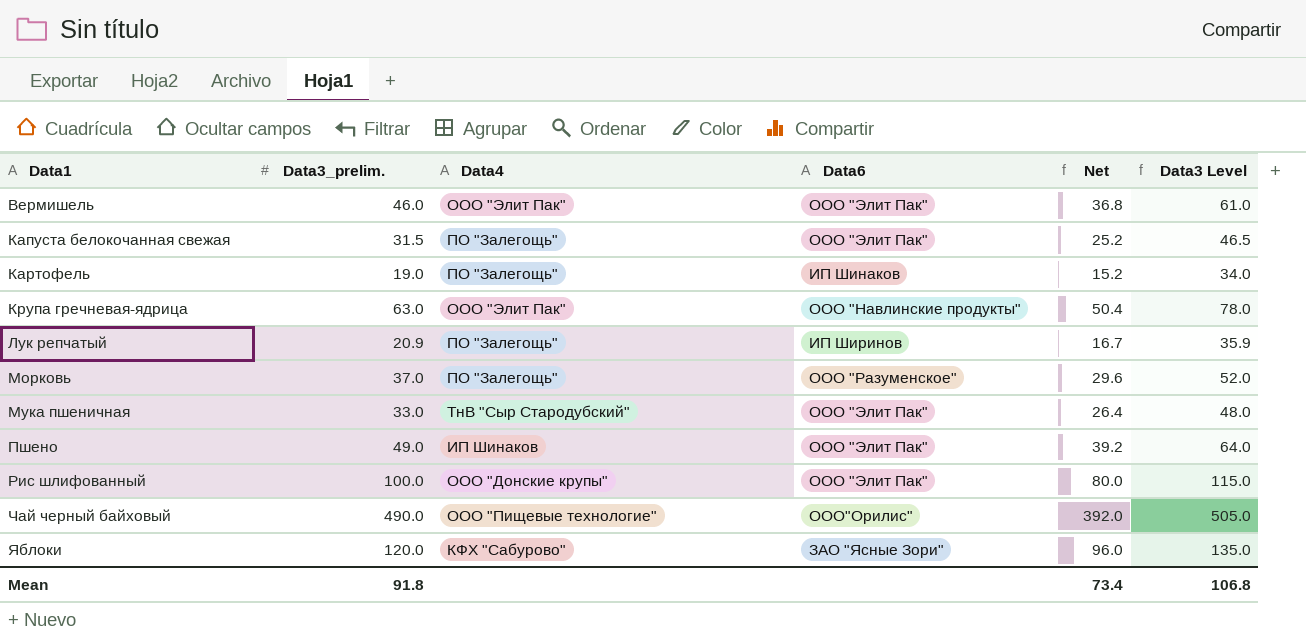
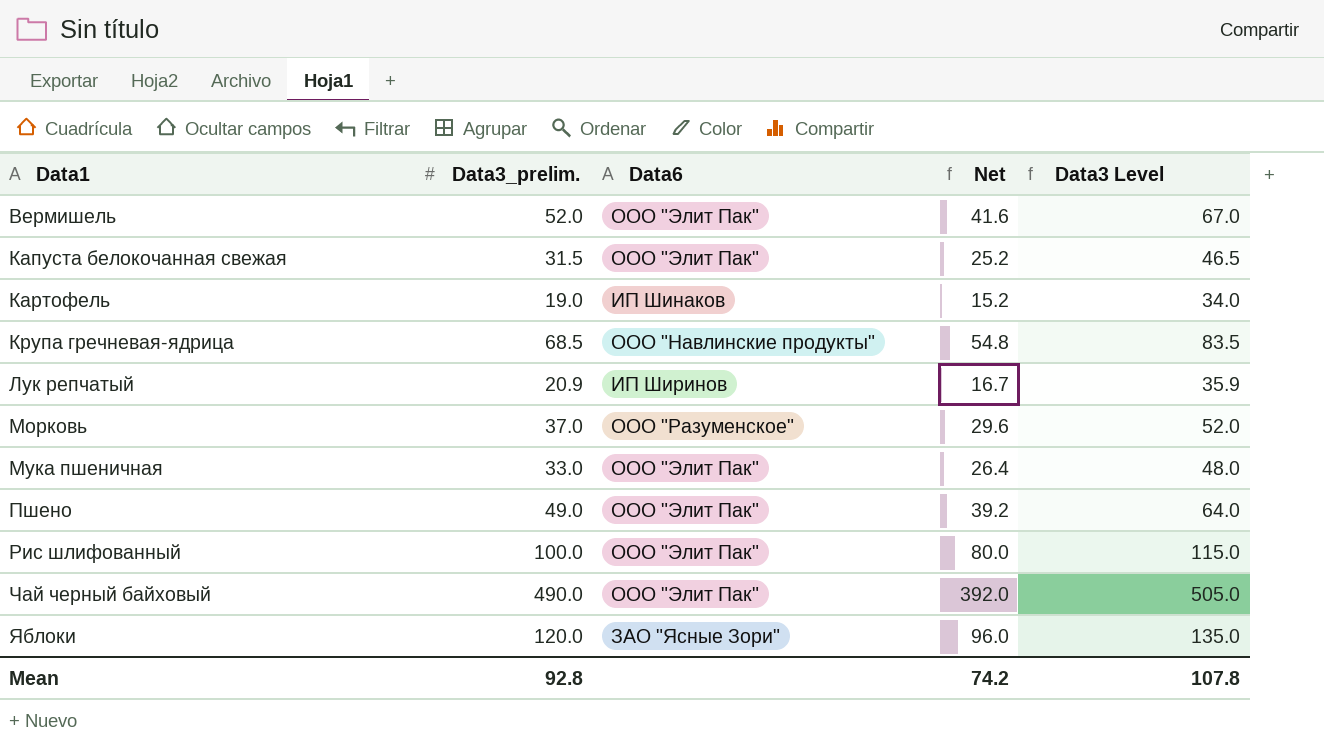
column Data4 | position: 3 -> none
Вермишель | Data3_prelim.: 46.0 -> 52.0
Вермишель | Net: 36.8 -> 41.6
Вермишель | Data3 Level: 61.0 -> 67.0
Крупа гречневая-ядрица | Data3_prelim.: 63.0 -> 68.5
Крупа гречневая-ядрица | Net: 50.4 -> 54.8
Крупа гречневая-ядрица | Data3 Level: 78.0 -> 83.5
Чай черный байховый | Data6: ООО"Орилис" -> ООО "Элит Пак"
Mean | Data3_prelim.: 91.8 -> 92.8
Mean | Net: 73.4 -> 74.2
Mean | Data3 Level: 106.8 -> 107.8

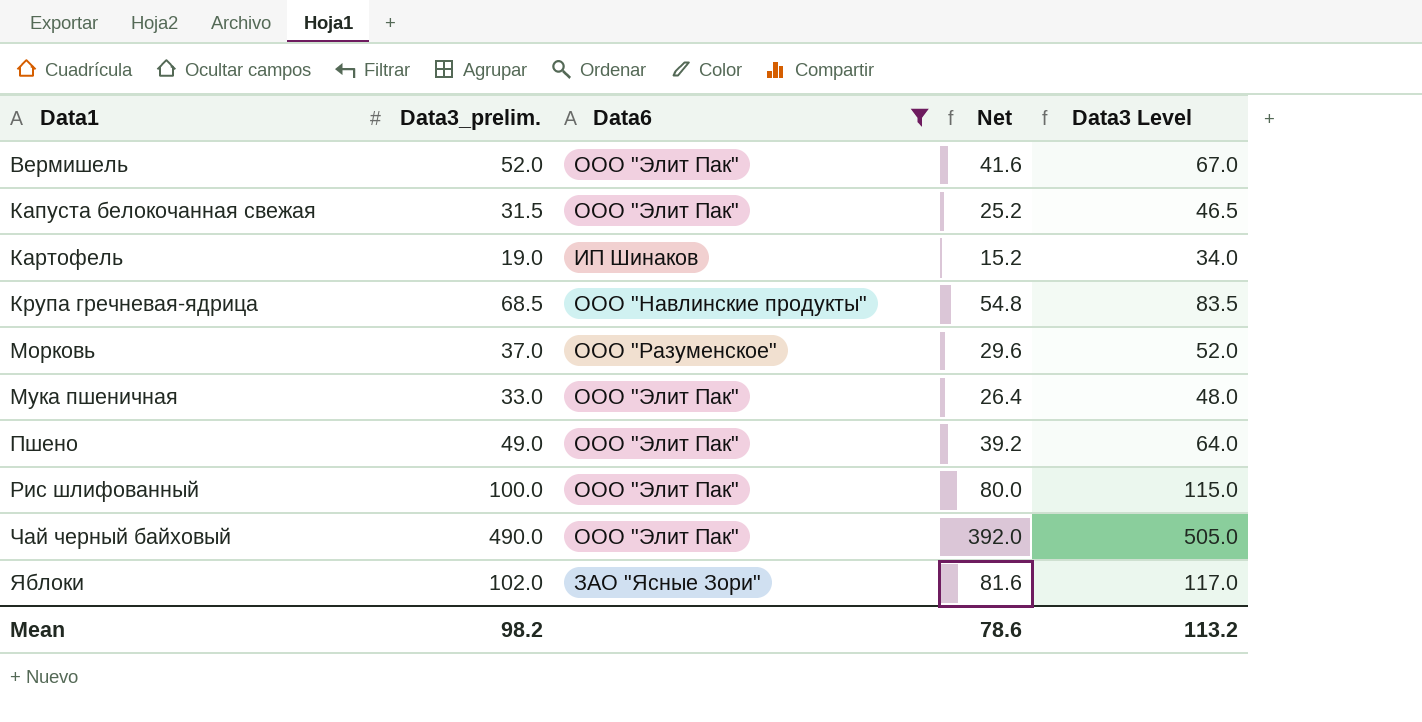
filter: none -> Data6 != ИП Ширинов
Яблоки | Data3_prelim.: 120.0 -> 102.0
Яблоки | Net: 96.0 -> 81.6
Яблоки | Data3 Level: 135.0 -> 117.0
Mean | Data3_prelim.: 92.8 -> 98.2
Mean | Net: 74.2 -> 78.6
Mean | Data3 Level: 107.8 -> 113.2

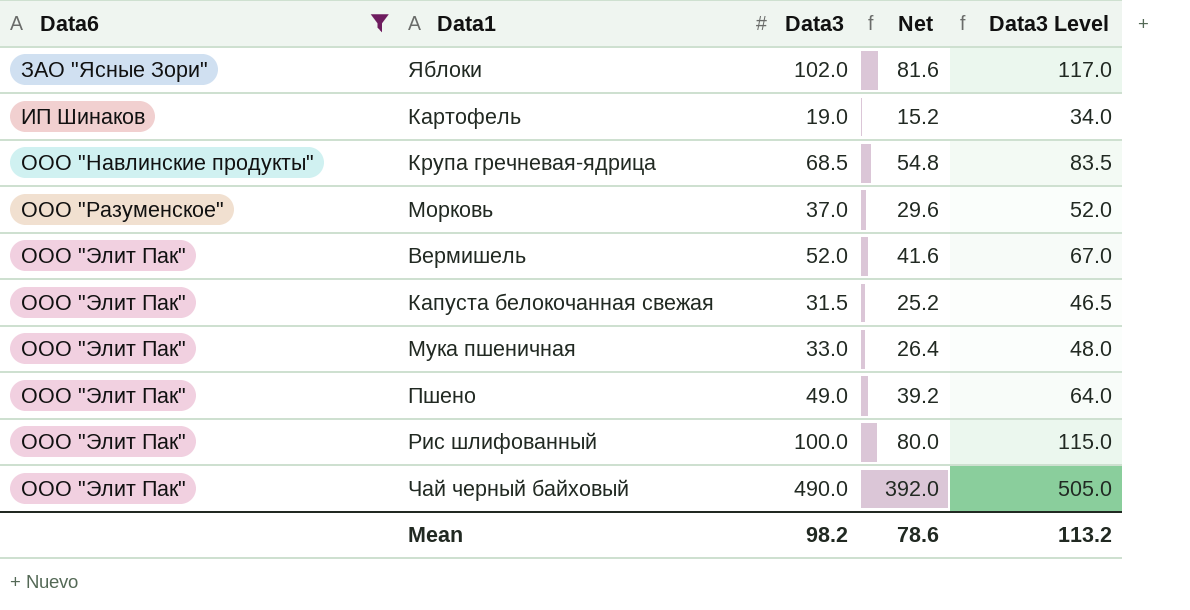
row order: Data1 ascending -> Data6 ascending
column Data6 | position: 3 -> 1
column name: Data3_prelim. -> Data3

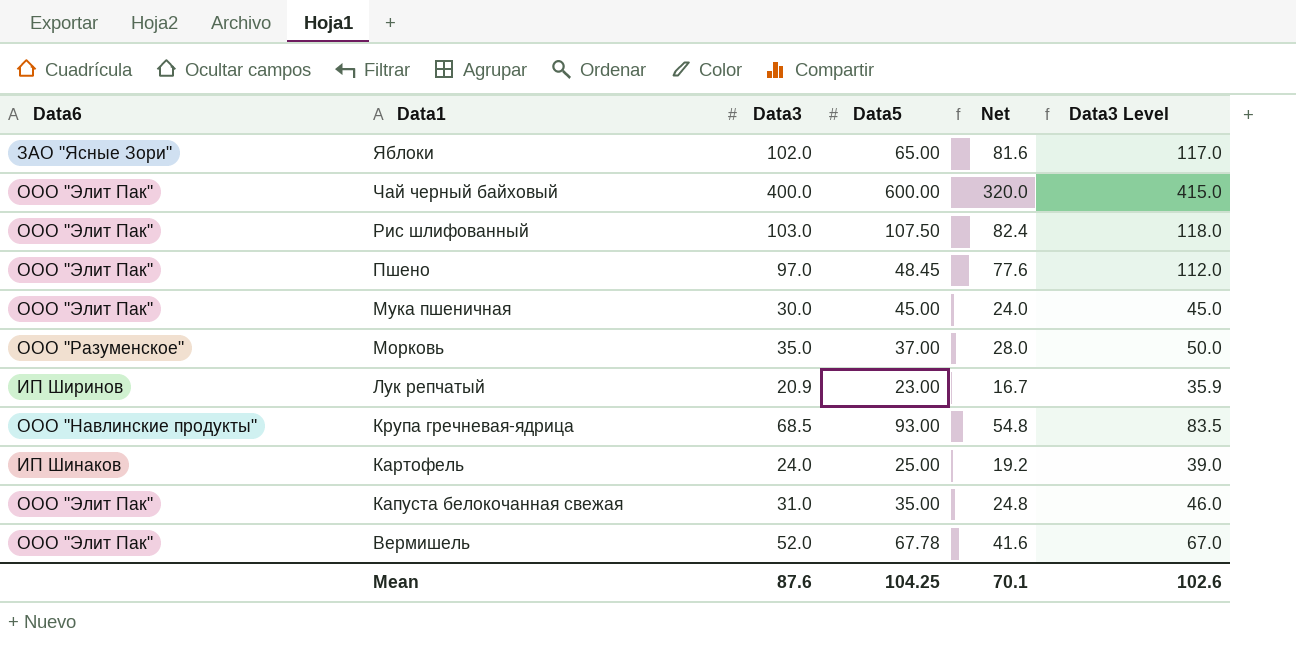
filter: Data6 != ИП Ширинов -> none
row order: Data6 ascending -> Data1 descending
column Data5 | position: none -> 4
Чай черный байховый | Data3: 490.0 -> 400.0
Чай черный байховый | Net: 392.0 -> 320.0
Чай черный байховый | Data3 Level: 505.0 -> 415.0
Рис шлифованный | Data3: 100.0 -> 103.0
Рис шлифованный | Net: 80.0 -> 82.4
Рис шлифованный | Data3 Level: 115.0 -> 118.0
Пшено | Data3: 49.0 -> 97.0
Пшено | Net: 39.2 -> 77.6
Пшено | Data3 Level: 64.0 -> 112.0
Мука пшеничная | Data3: 33.0 -> 30.0
Мука пшеничная | Net: 26.4 -> 24.0
Мука пшеничная | Data3 Level: 48.0 -> 45.0
Морковь | Data3: 37.0 -> 35.0
Морковь | Net: 29.6 -> 28.0
Морковь | Data3 Level: 52.0 -> 50.0
Картофель | Data3: 19.0 -> 24.0
Картофель | Net: 15.2 -> 19.2
Картофель | Data3 Level: 34.0 -> 39.0
Капуста белокочанная свежая | Data3: 31.5 -> 31.0
Капуста белокочанная свежая | Net: 25.2 -> 24.8
Капуста белокочанная свежая | Data3 Level: 46.5 -> 46.0
Mean | Data3: 98.2 -> 87.6
Mean | Net: 78.6 -> 70.1
Mean | Data3 Level: 113.2 -> 102.6

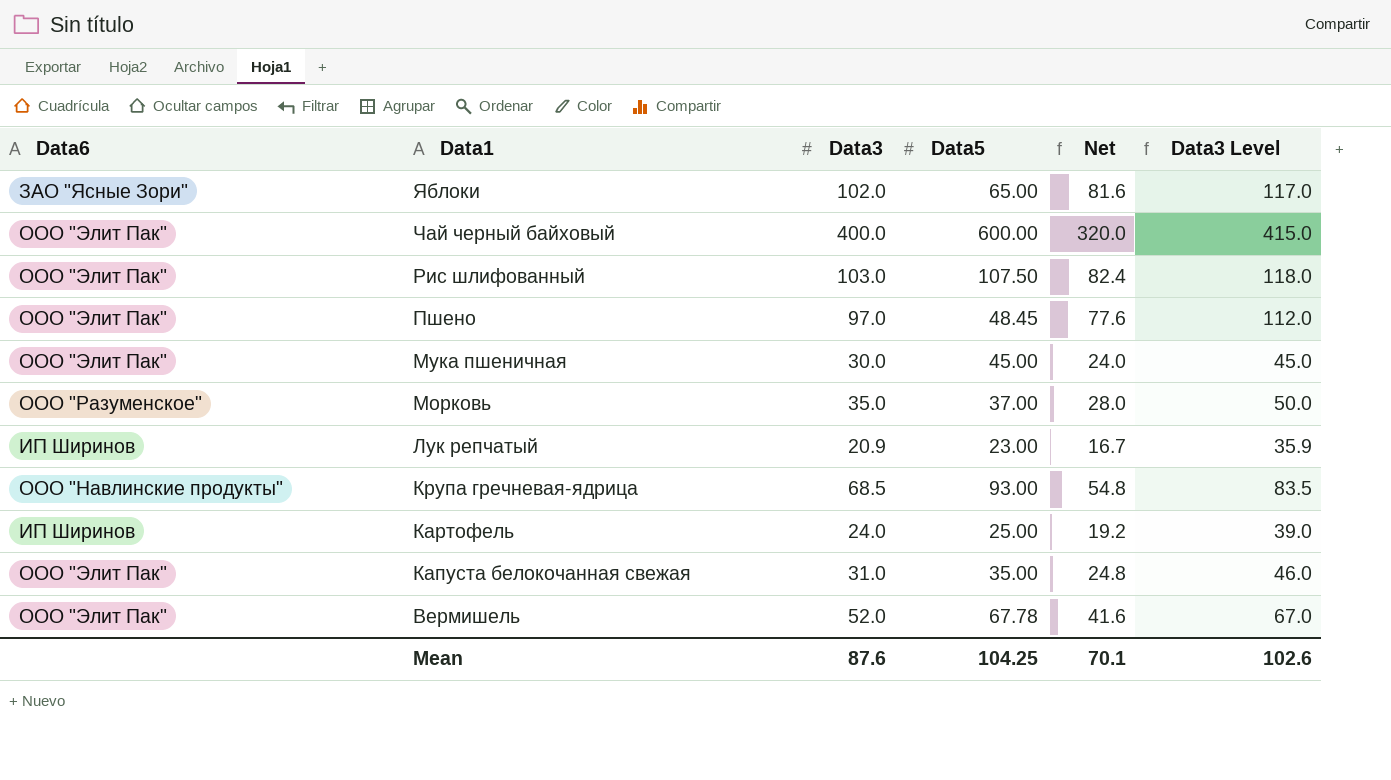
Картофель | Data6: ИП Шинаков -> ИП Ширинов

